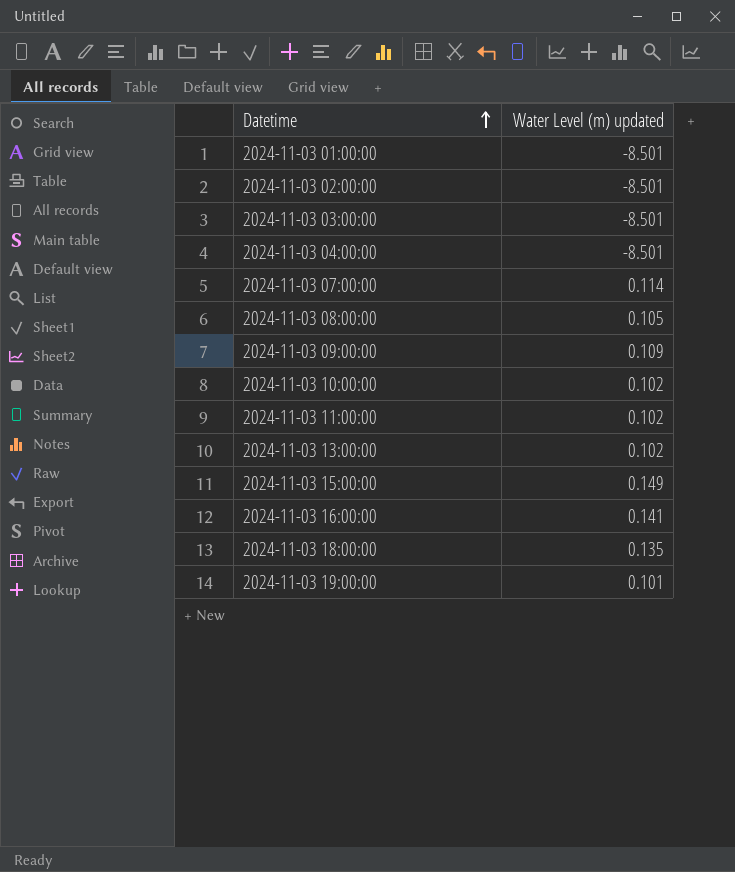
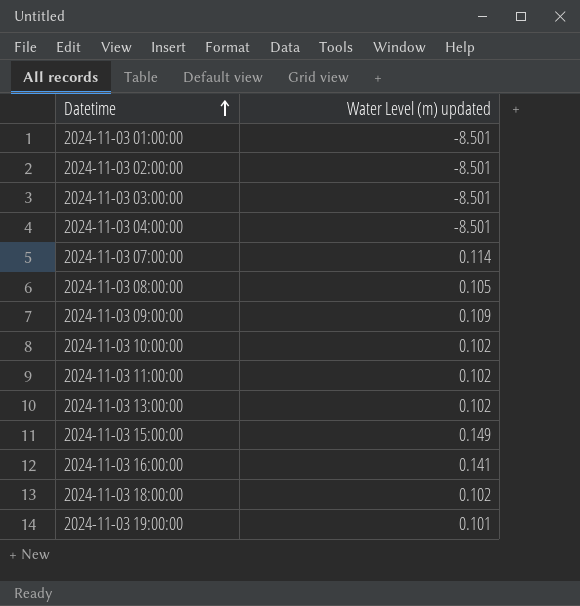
2024-11-03 18:00:00 | Water Level (m) updated: 0.135 -> 0.102

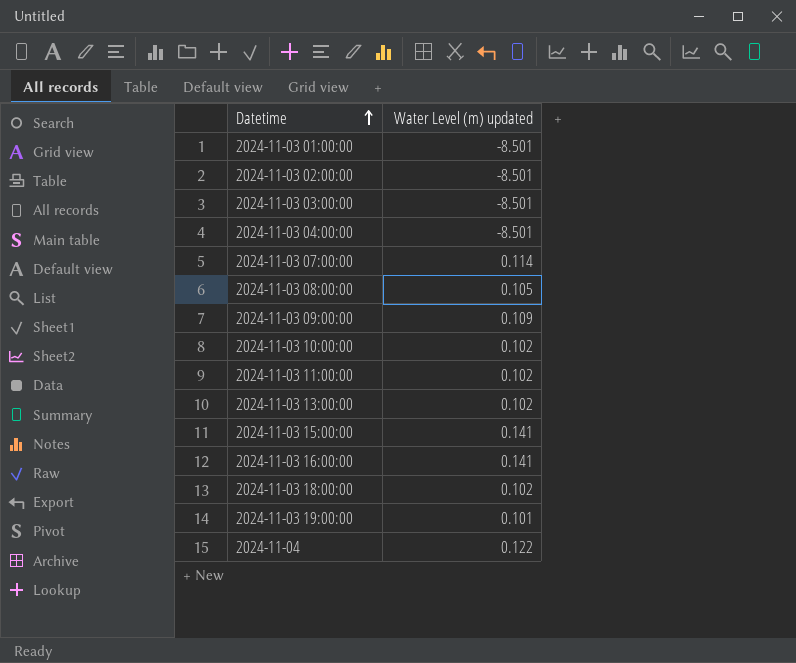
2024-11-03 15:00:00 | Water Level (m) updated: 0.149 -> 0.141
row 2024-11-04: none -> 0.122

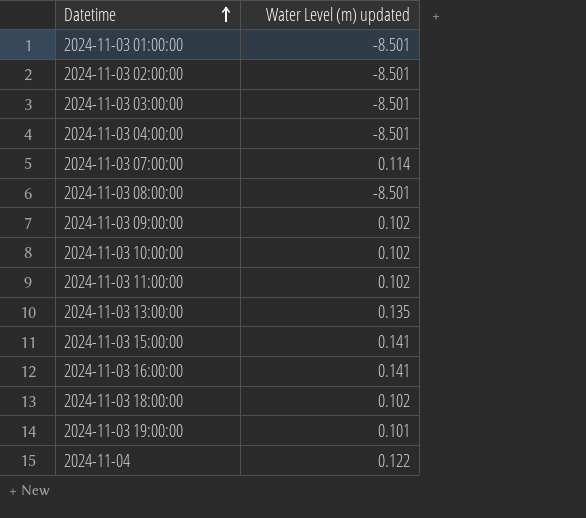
2024-11-03 08:00:00 | Water Level (m) updated: 0.105 -> -8.501
2024-11-03 09:00:00 | Water Level (m) updated: 0.109 -> 0.102
2024-11-03 13:00:00 | Water Level (m) updated: 0.102 -> 0.135

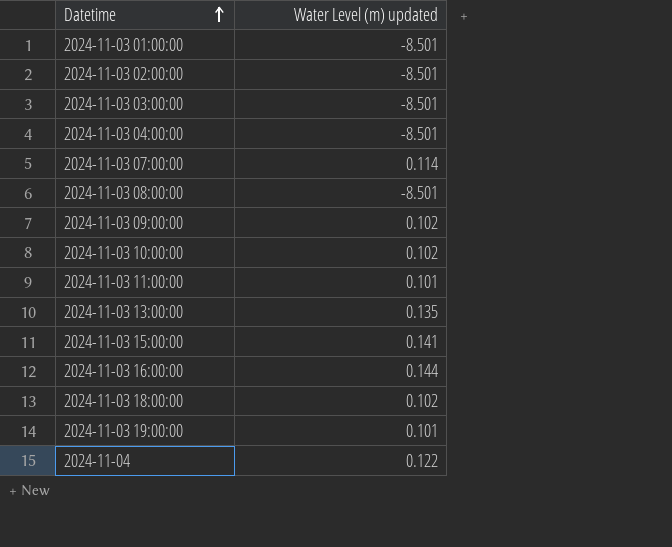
2024-11-03 11:00:00 | Water Level (m) updated: 0.102 -> 0.101
2024-11-03 16:00:00 | Water Level (m) updated: 0.141 -> 0.144

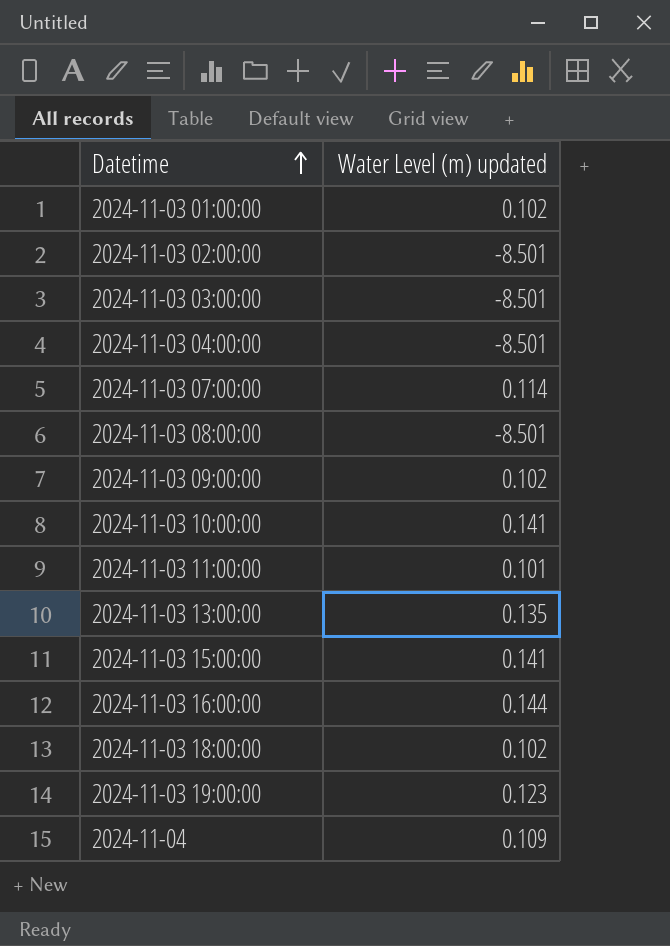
2024-11-03 01:00:00 | Water Level (m) updated: -8.501 -> 0.102
2024-11-03 10:00:00 | Water Level (m) updated: 0.102 -> 0.141
2024-11-03 19:00:00 | Water Level (m) updated: 0.101 -> 0.123
2024-11-04 | Water Level (m) updated: 0.122 -> 0.109

